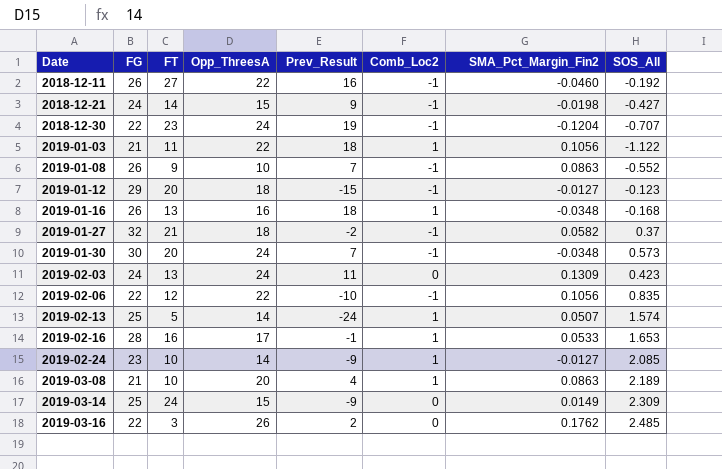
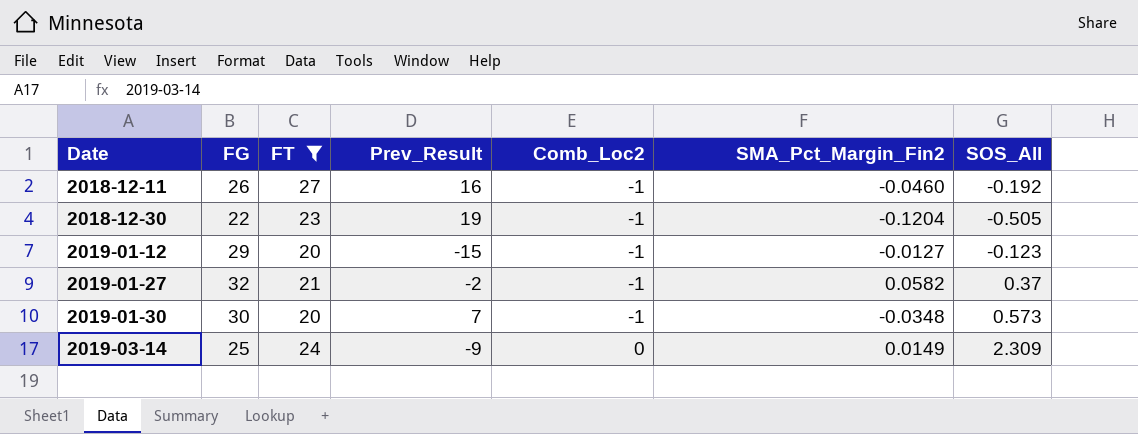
filter: none -> FT >= 20
column Opp_ThreesA | position: 4 -> none
2018-12-30 | SOS_All: -0.707 -> -0.505

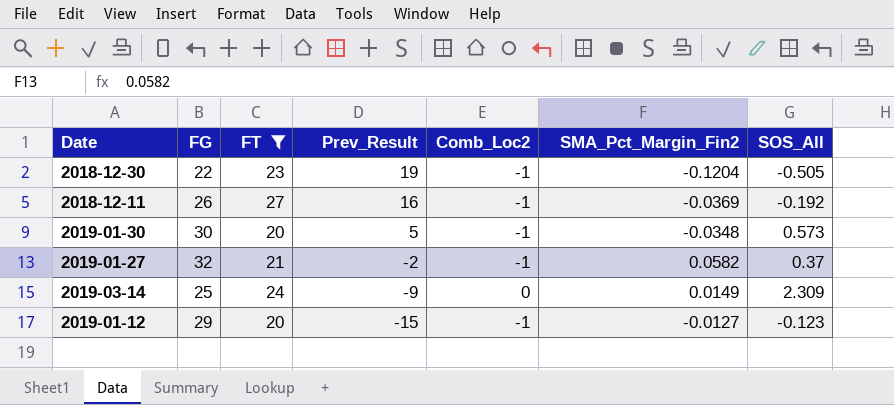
row order: Date ascending -> Prev_Result descending
2018-12-11 | SMA_Pct_Margin_Fin2: -0.0460 -> -0.0369
2019-01-30 | Prev_Result: 7 -> 5

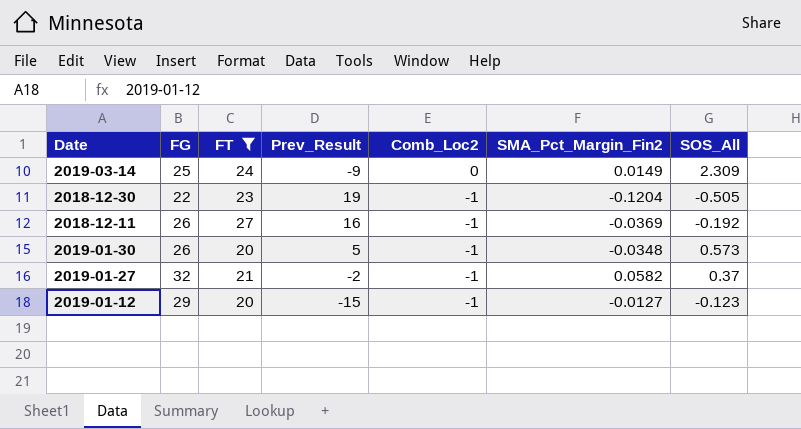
row order: Prev_Result descending -> Comb_Loc2 descending
2019-01-30 | FG: 30 -> 26

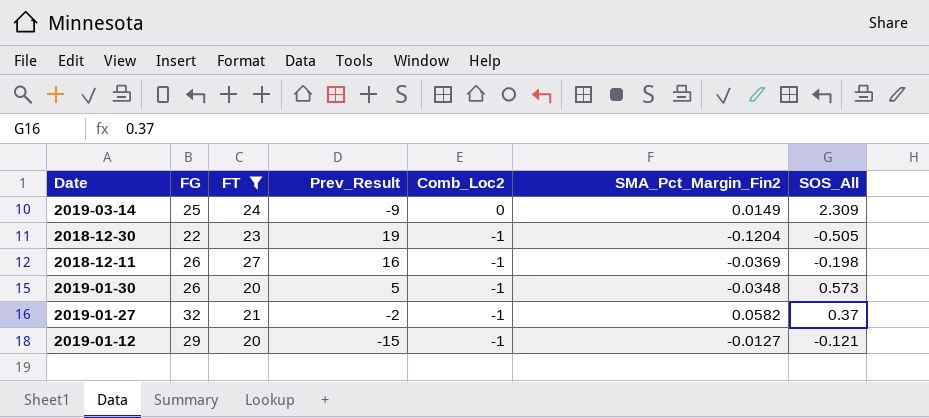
2018-12-11 | SOS_All: -0.192 -> -0.198
2019-01-12 | SOS_All: -0.123 -> -0.121

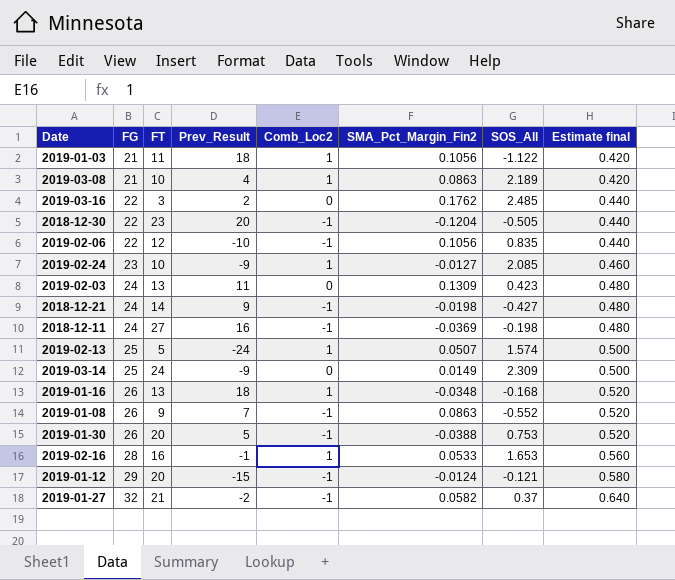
filter: FT >= 20 -> none
row order: Comb_Loc2 descending -> FG ascending
column Estimate final | formula: none -> [FG] * 0.02
2018-12-30 | Prev_Result: 19 -> 20
2018-12-11 | FG: 26 -> 24
2019-01-30 | SMA_Pct_Margin_Fin2: -0.0348 -> -0.0388
2019-01-30 | SOS_All: 0.573 -> 0.753
2019-01-12 | SMA_Pct_Margin_Fin2: -0.0127 -> -0.0124

